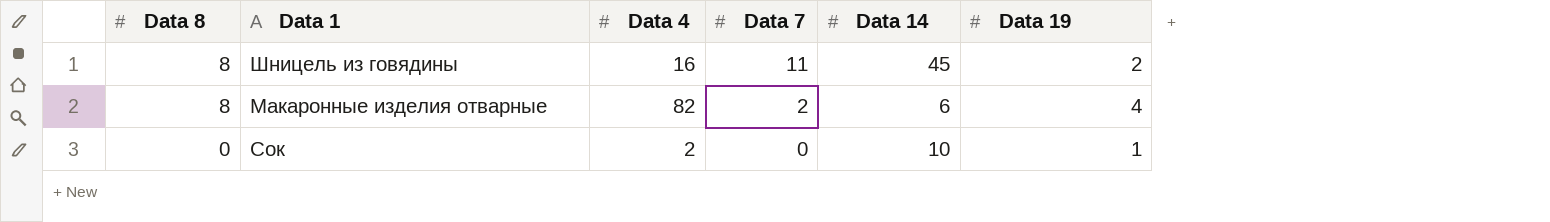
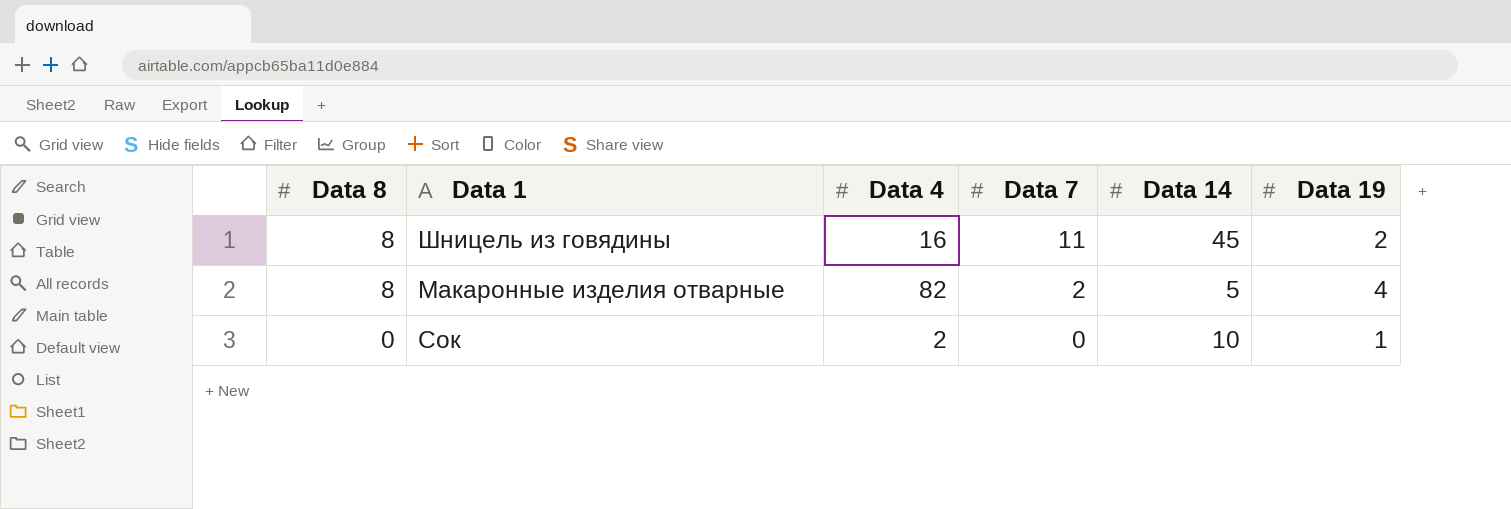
Макаронные изделия отварные | Data 14: 6 -> 5

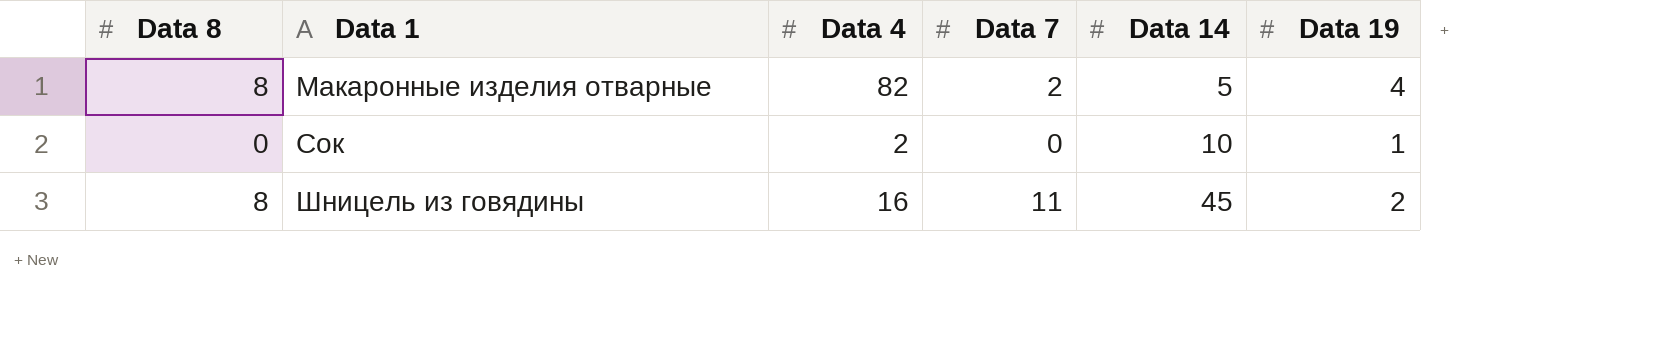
row order: Data 8 descending -> Data 1 ascending

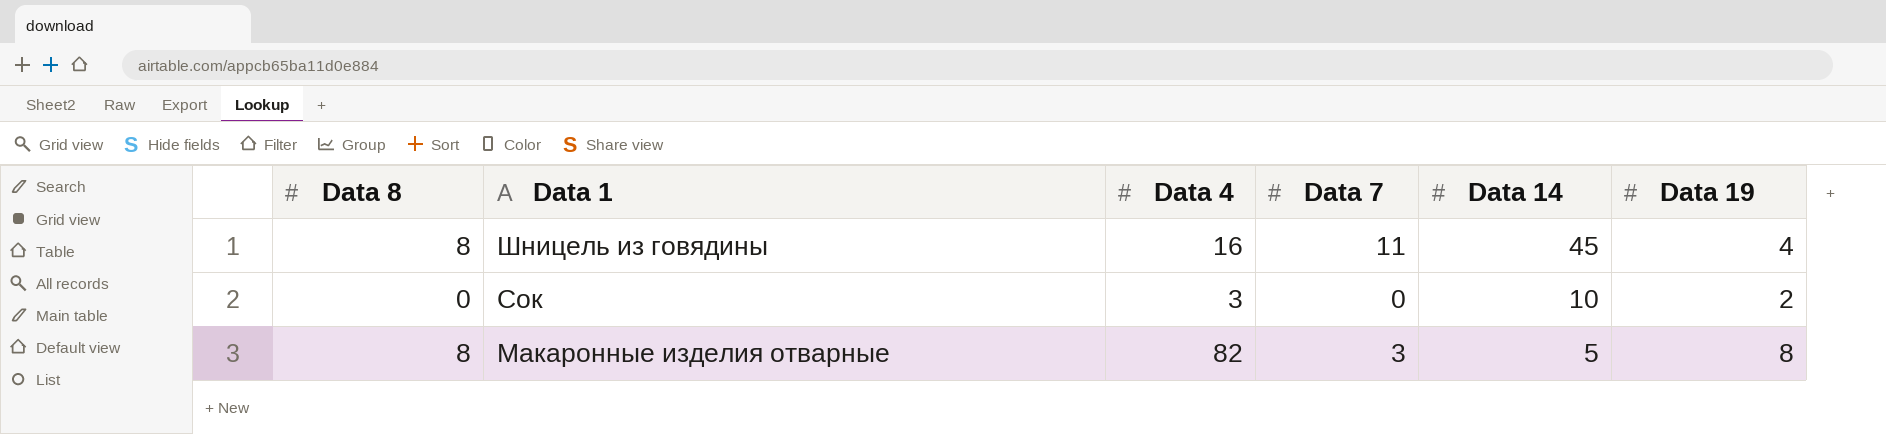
row order: Data 1 ascending -> Data 1 descending
Шницель из говядины | Data 19: 2 -> 4
Сок | Data 4: 2 -> 3
Сок | Data 19: 1 -> 2
Макаронные изделия отварные | Data 7: 2 -> 3
Макаронные изделия отварные | Data 19: 4 -> 8

